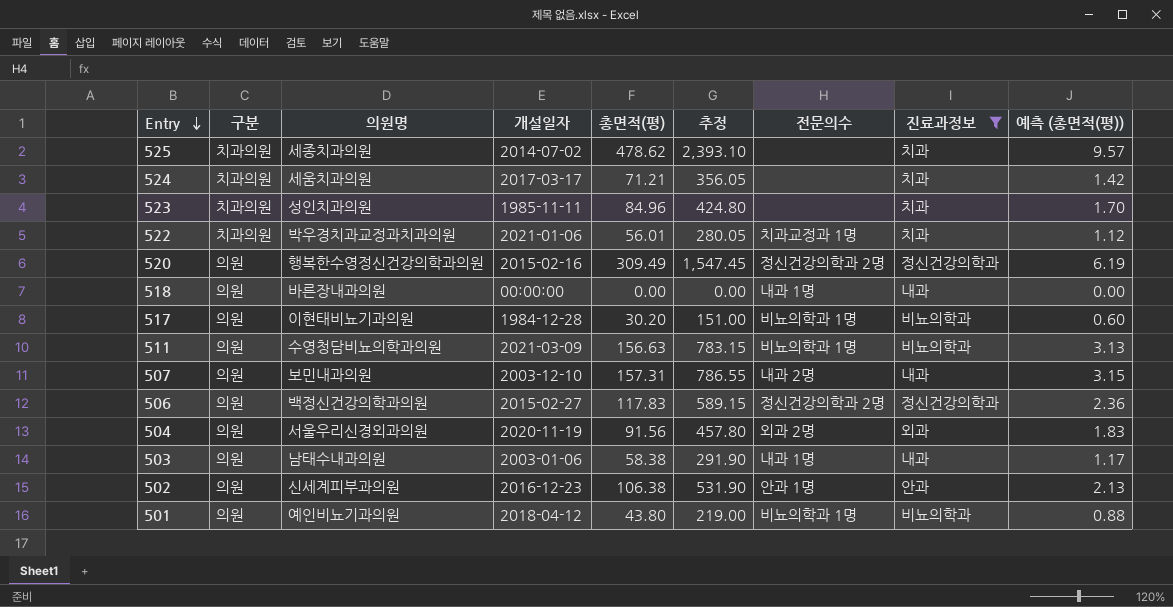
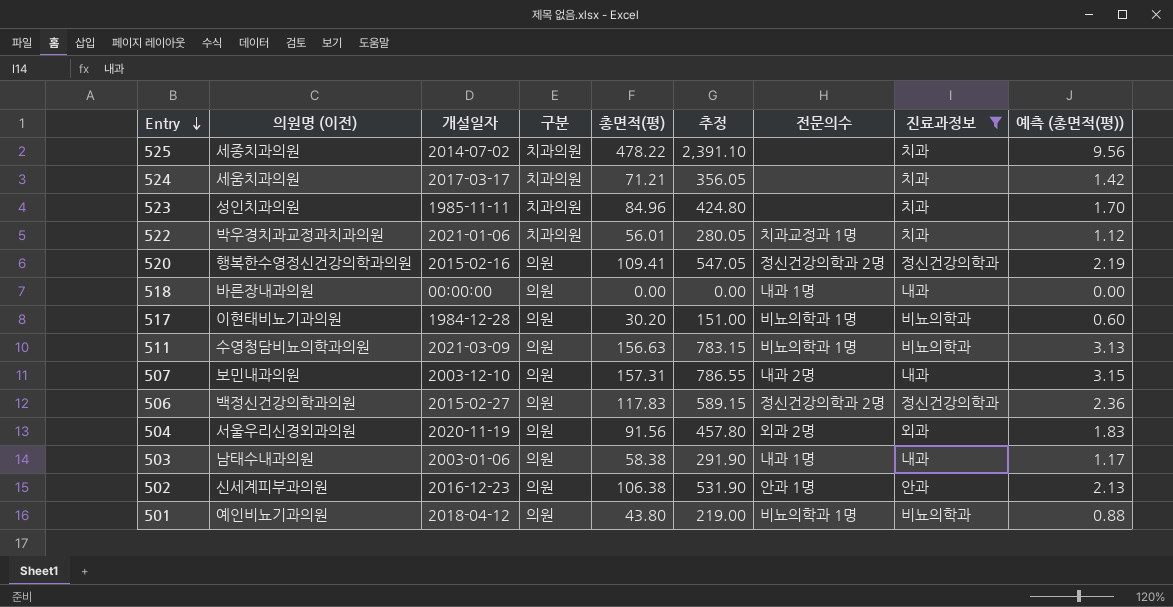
column name: 의원명 -> 의원명 (이전)
column 구분 | position: 2 -> 4
525 | 총면적(평): 478.62 -> 478.22
525 | 추정: 2,393.10 -> 2,391.10
525 | 예측 (총면적(평)): 9.57 -> 9.56
520 | 총면적(평): 309.49 -> 109.41
520 | 추정: 1,547.45 -> 547.05
520 | 예측 (총면적(평)): 6.19 -> 2.19

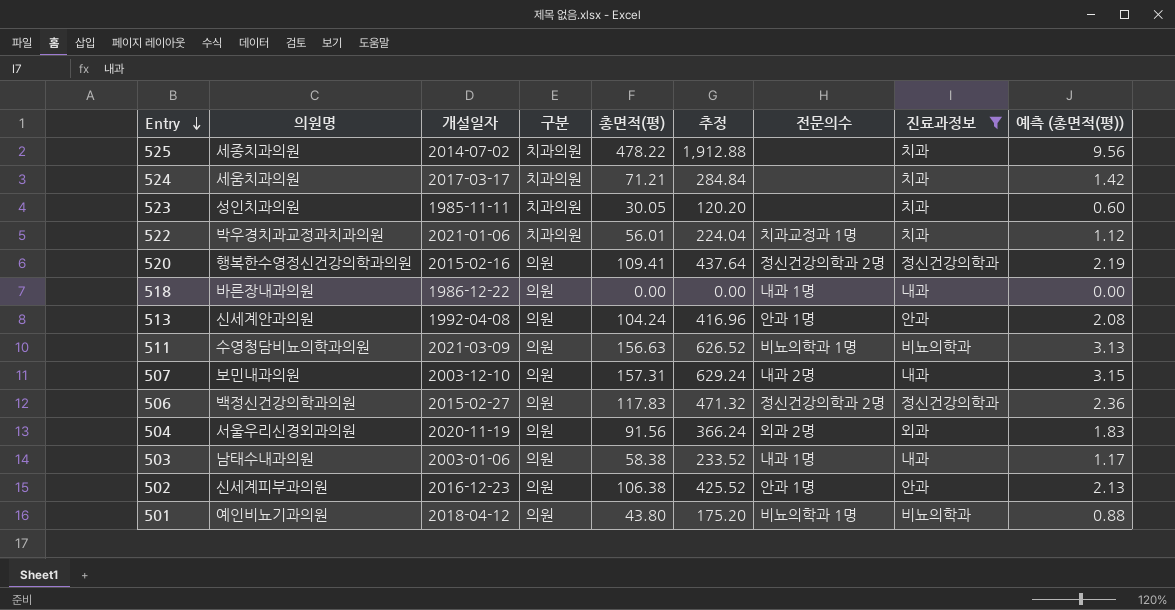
column name: 의원명 (이전) -> 의원명
column 추정 | formula: [총면적(평)] * 5 -> [총면적(평)] * 4
row 517: 이현태비뇨기과의원 | 1984-12-28 | 의원 | 30.20 | 151.00 | 비뇨의학과 1명 | 비뇨의학과 | 0.60 -> none
523 | 총면적(평): 84.96 -> 30.05
523 | 예측 (총면적(평)): 1.70 -> 0.60
518 | 개설일자: 00:00:00 -> 1986-12-22
row 513: none -> 신세계안과의원 | 1992-04-08 | 의원 | 104.24 | 416.96 | 안과 1명 | 안과 | 2.08

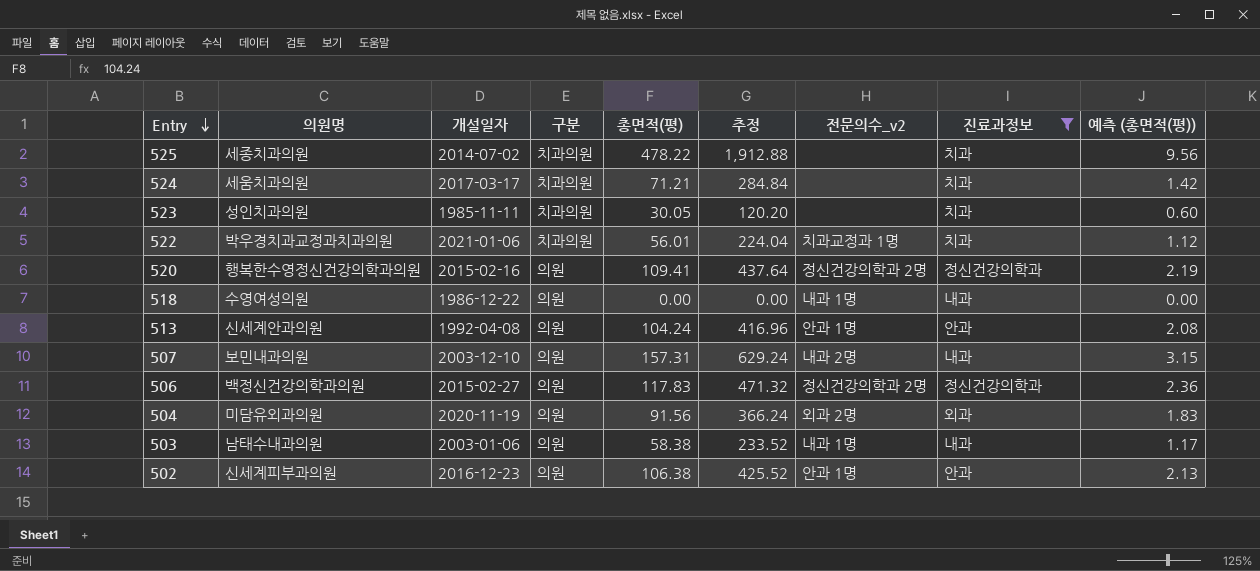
column name: 전문의수 -> 전문의수_v2
row 511: 수영청담비뇨의학과의원 | 2021-03-09 | 의원 | 156.63 | 626.52 | 비뇨의학과 1명 | 비뇨의학과 | 3.13 -> none
row 501: 예인비뇨기과의원 | 2018-04-12 | 의원 | 43.80 | 175.20 | 비뇨의학과 1명 | 비뇨의학과 | 0.88 -> none
518 | 의원명: 바른장내과의원 -> 수영여성의원
504 | 의원명: 서울우리신경외과의원 -> 미담유외과의원

